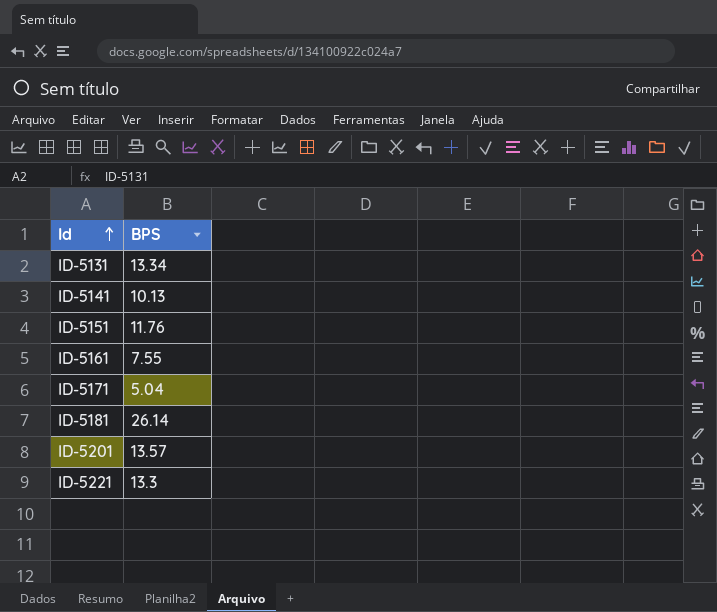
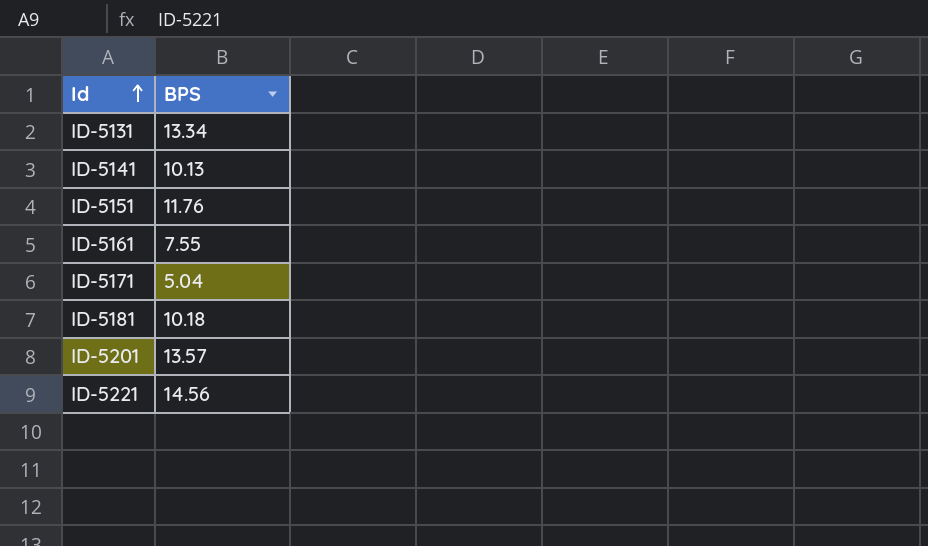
ID-5181 | BPS: 26.14 -> 10.18
ID-5221 | BPS: 13.3 -> 14.56

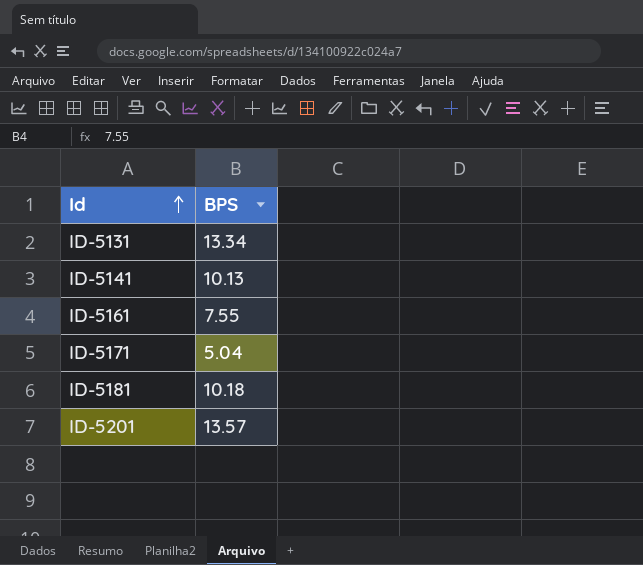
row ID-5151: 11.76 -> none
row ID-5221: 14.56 -> none

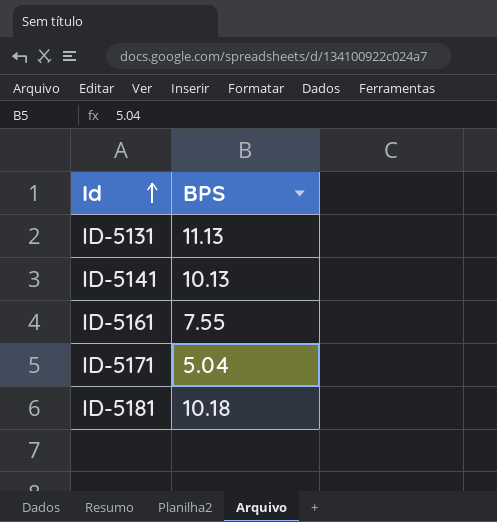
row ID-5201: 13.57 -> none
ID-5131 | BPS: 13.34 -> 11.13

